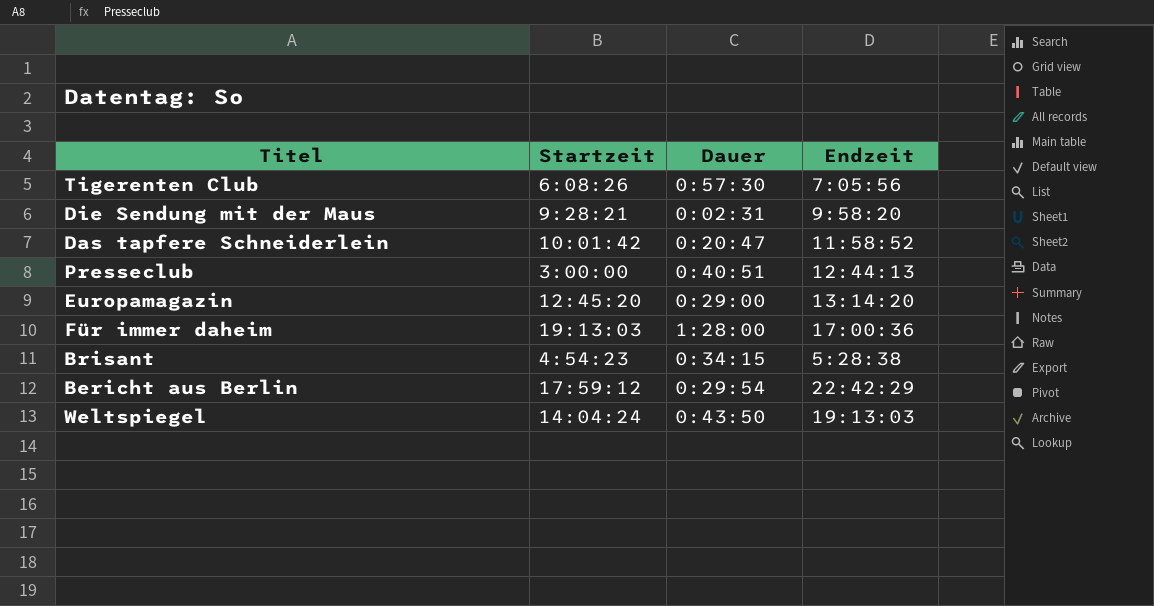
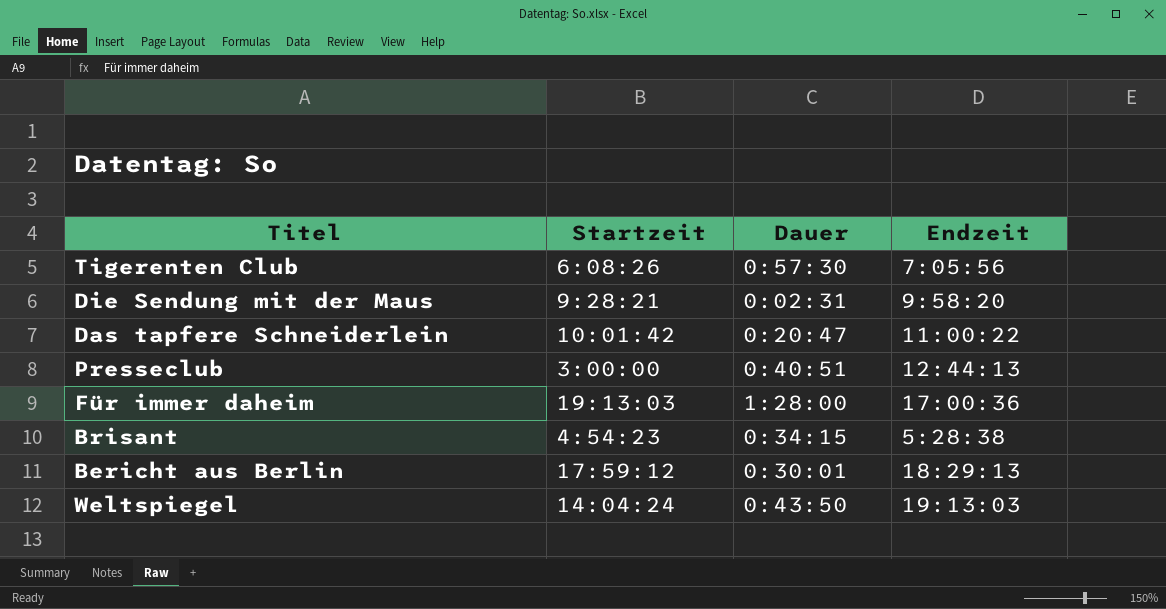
row Europamagazin: 12:45:20 | 0:29:00 | 13:14:20 -> none
Das tapfere Schneiderlein | Endzeit: 11:58:52 -> 11:00:22
Bericht aus Berlin | Dauer: 0:29:54 -> 0:30:01
Bericht aus Berlin | Endzeit: 22:42:29 -> 18:29:13

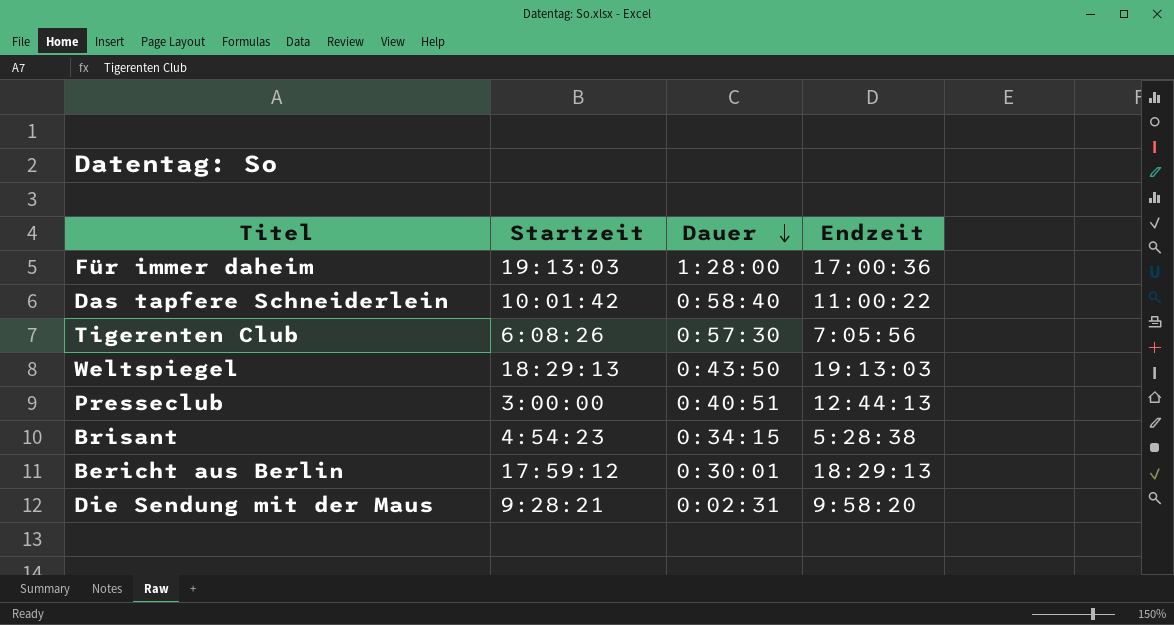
row order: none -> Dauer descending
Das tapfere Schneiderlein | Dauer: 0:20:47 -> 0:58:40
Weltspiegel | Startzeit: 14:04:24 -> 18:29:13

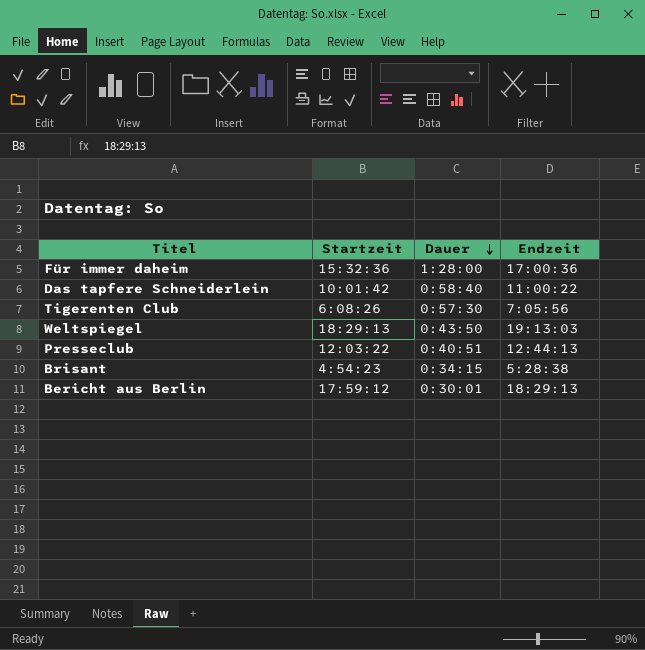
row Die Sendung mit der Maus: 9:28:21 | 0:02:31 | 9:58:20 -> none
Für immer daheim | Startzeit: 19:13:03 -> 15:32:36
Presseclub | Startzeit: 3:00:00 -> 12:03:22

